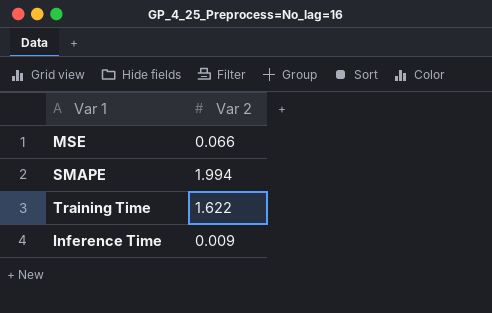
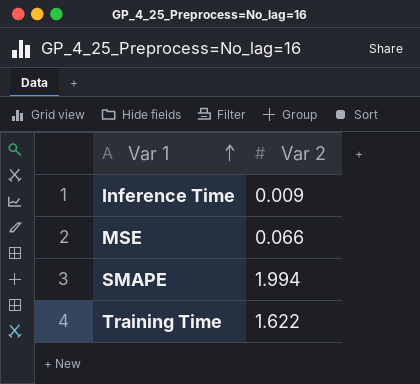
row order: none -> Var 1 ascending

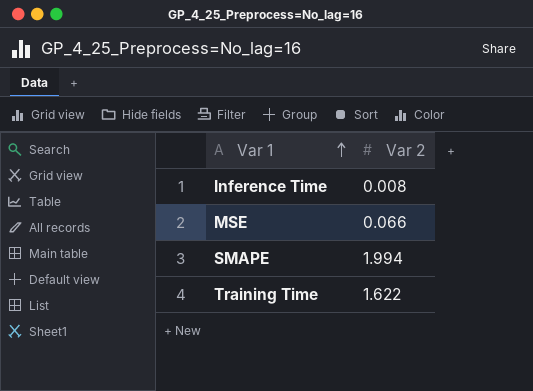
Inference Time | Var 2: 0.009 -> 0.008

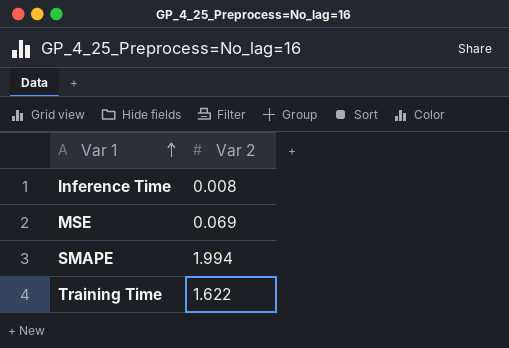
MSE | Var 2: 0.066 -> 0.069

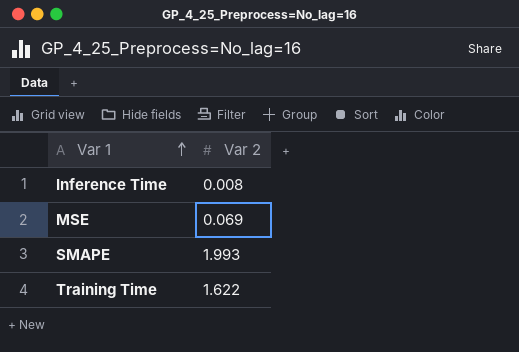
SMAPE | Var 2: 1.994 -> 1.993

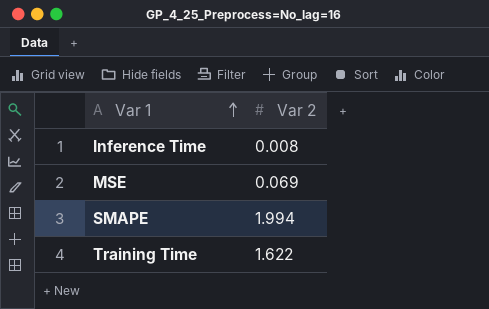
SMAPE | Var 2: 1.993 -> 1.994

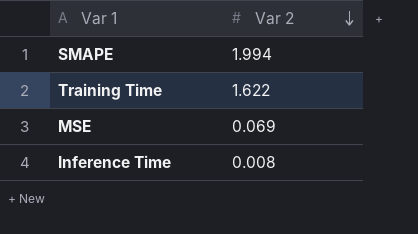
row order: Var 1 ascending -> Var 2 descending

